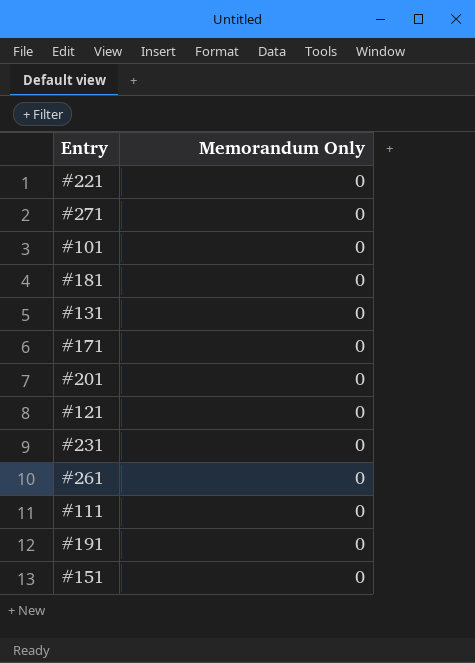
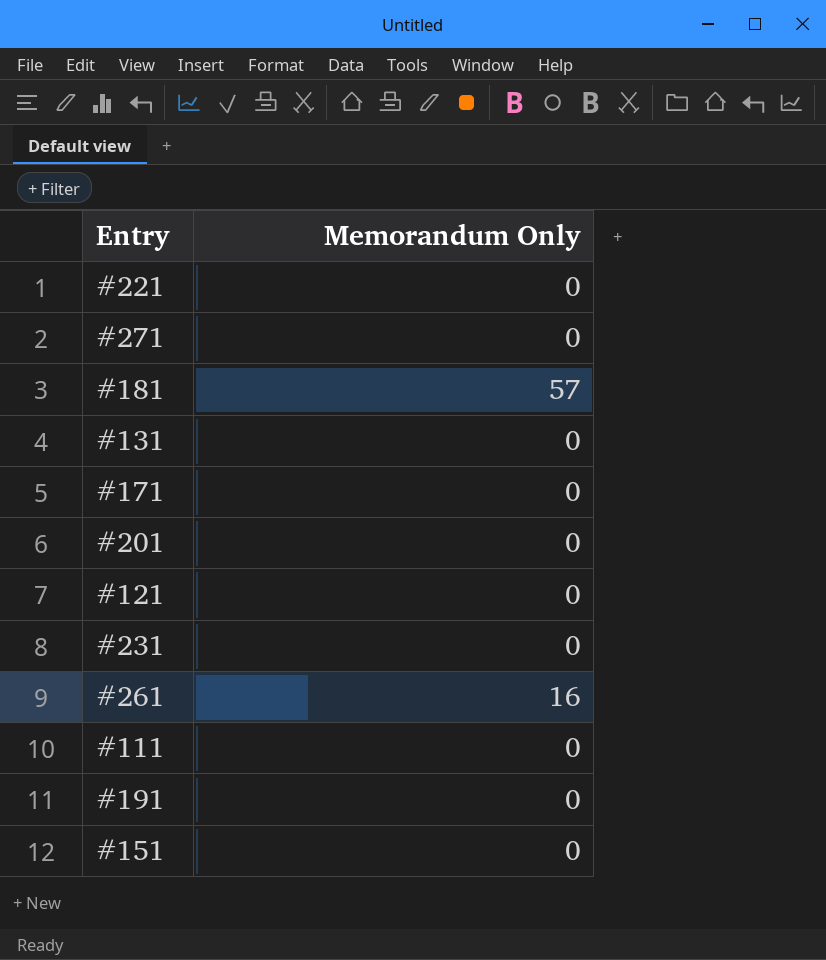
row #101: 0 -> none
#181 | Memorandum Only: 0 -> 57
#261 | Memorandum Only: 0 -> 16

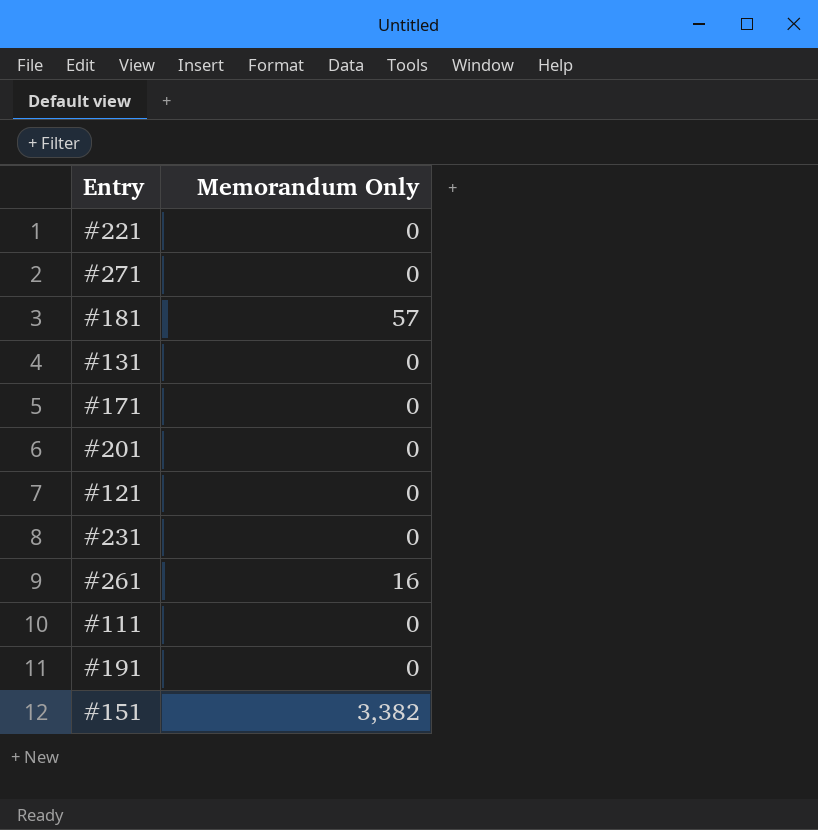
#151 | Memorandum Only: 0 -> 3,382

